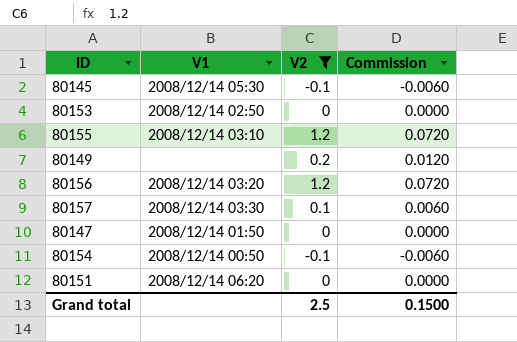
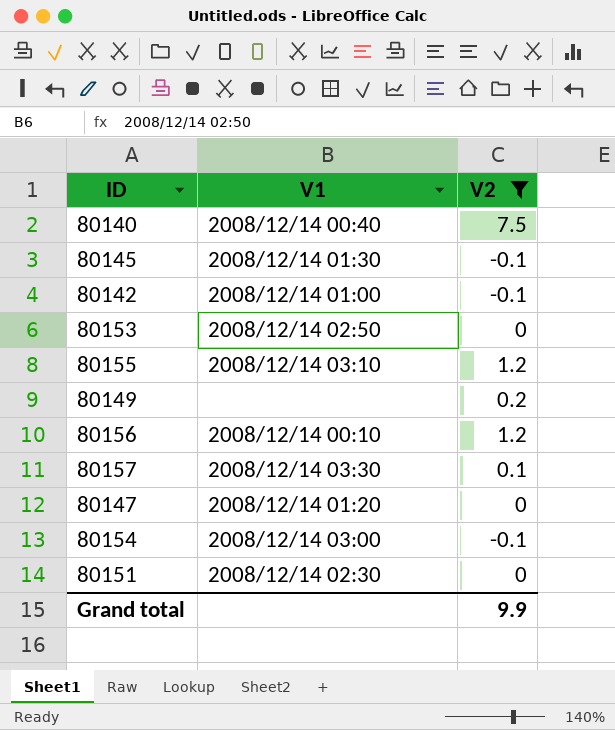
column Commission | formula: [V2] * 0.06 -> none
row 80140: none -> 2008/12/14 00:40 | 7.5
80145 | V1: 2008/12/14 05:30 -> 2008/12/14 01:30
row 80142: none -> 2008/12/14 01:00 | -0.1
80156 | V1: 2008/12/14 03:20 -> 2008/12/14 00:10
80147 | V1: 2008/12/14 01:50 -> 2008/12/14 01:20
80154 | V1: 2008/12/14 00:50 -> 2008/12/14 03:00
80151 | V1: 2008/12/14 06:20 -> 2008/12/14 02:30
Grand total | V2: 2.5 -> 9.9

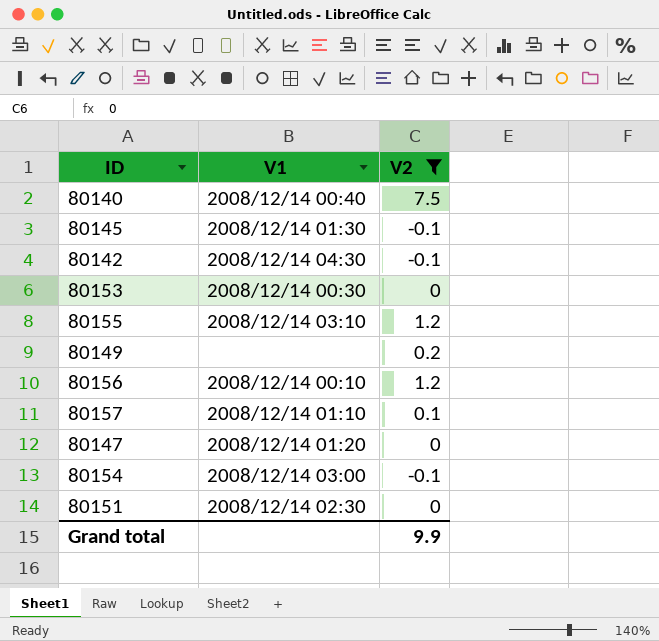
80142 | V1: 2008/12/14 01:00 -> 2008/12/14 04:30
80153 | V1: 2008/12/14 02:50 -> 2008/12/14 00:30
80157 | V1: 2008/12/14 03:30 -> 2008/12/14 01:10

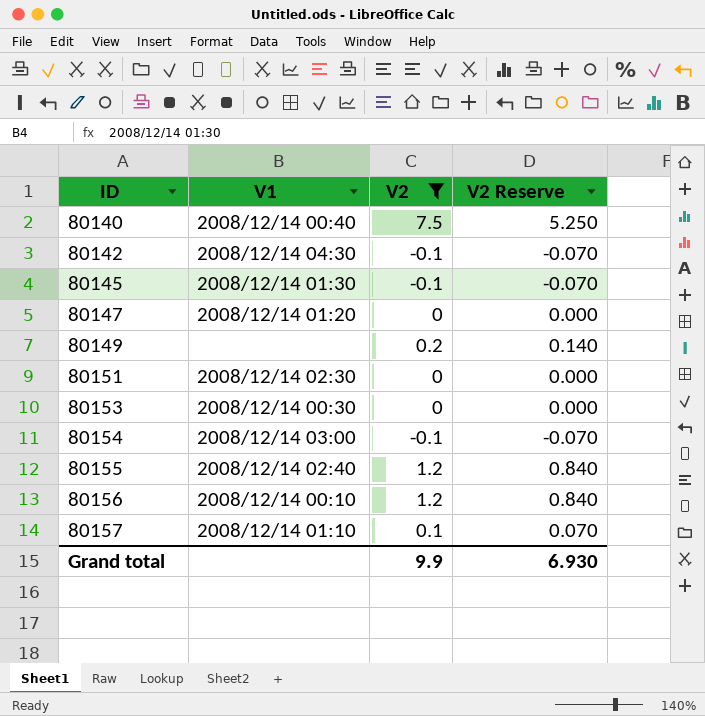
row order: none -> ID ascending
column V2 Reserve | formula: none -> [V2] * 0.7
80155 | V1: 2008/12/14 03:10 -> 2008/12/14 02:40

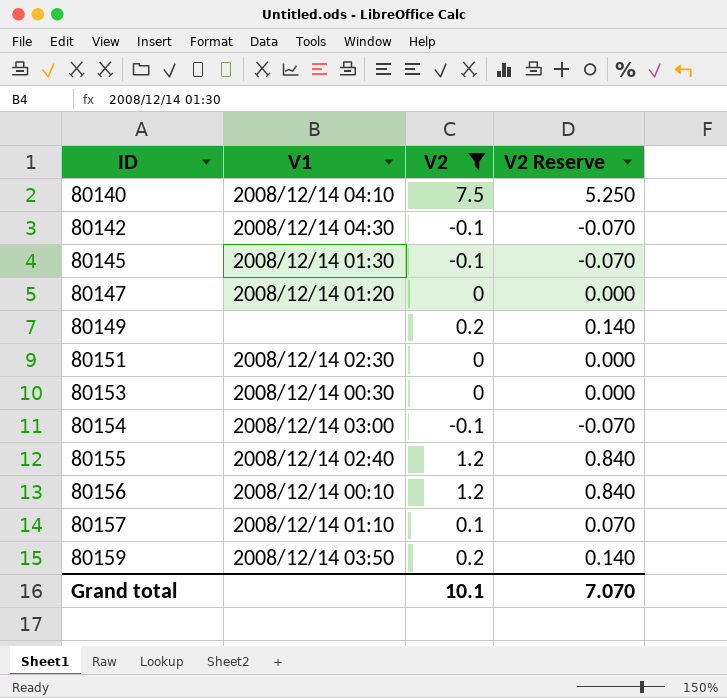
80140 | V1: 2008/12/14 00:40 -> 2008/12/14 04:10
row 80159: none -> 2008/12/14 03:50 | 0.2 | 0.140
Grand total | V2: 9.9 -> 10.1
Grand total | V2 Reserve: 6.930 -> 7.070

